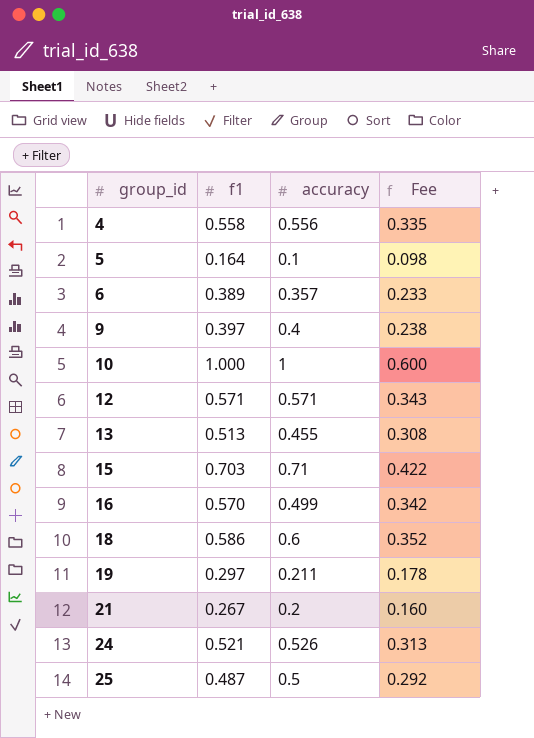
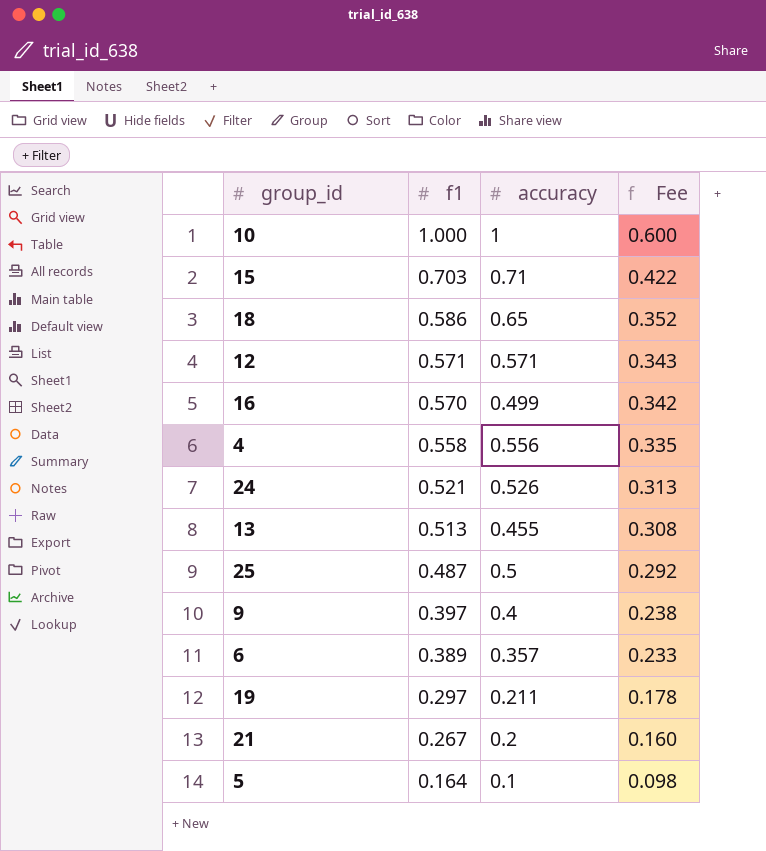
row order: group_id ascending -> f1 descending
18 | accuracy: 0.6 -> 0.65

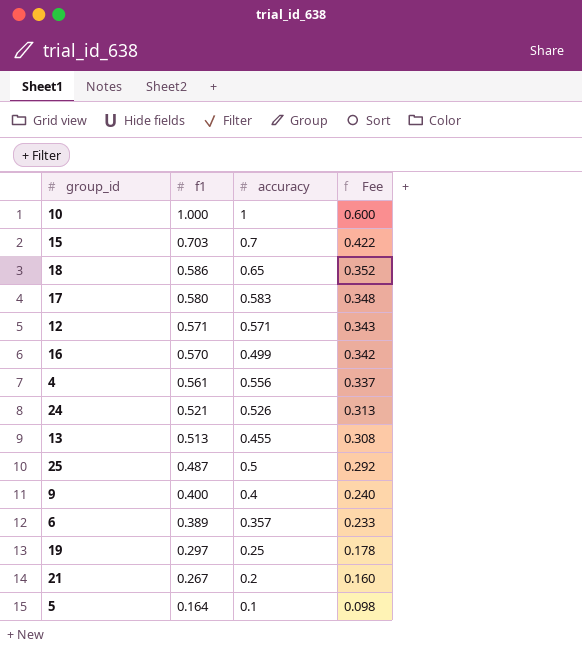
15 | accuracy: 0.71 -> 0.7
row 17: none -> 0.580 | 0.583 | 0.348
4 | f1: 0.558 -> 0.561
4 | Fee: 0.335 -> 0.337
9 | f1: 0.397 -> 0.400
9 | Fee: 0.238 -> 0.240
19 | accuracy: 0.211 -> 0.25

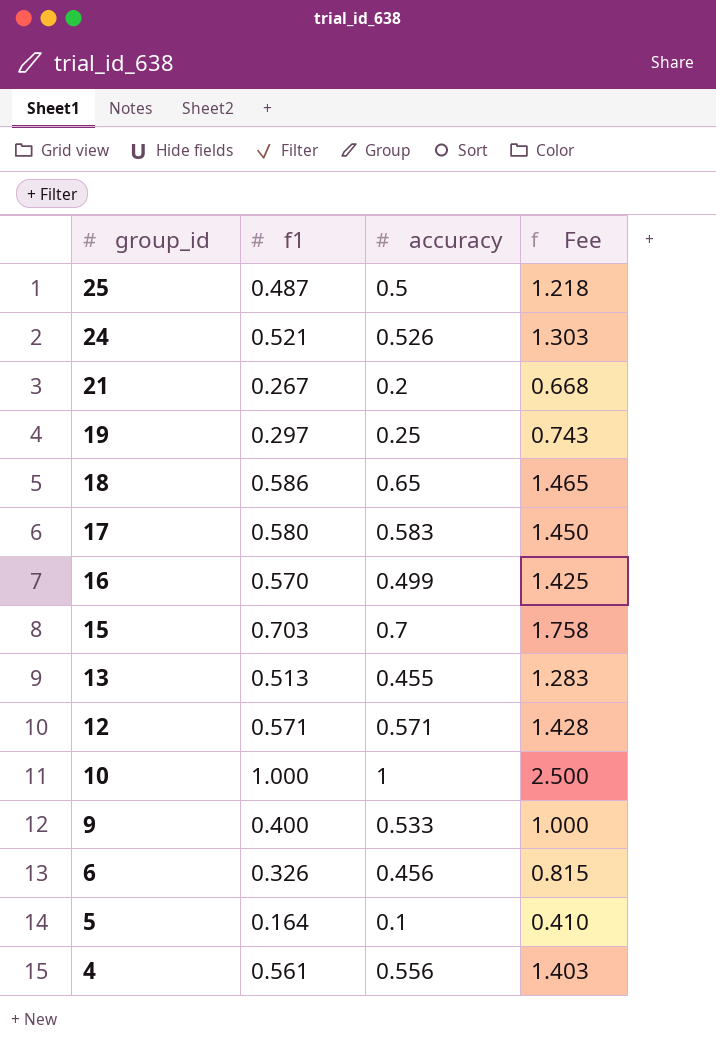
row order: f1 descending -> group_id descending
column Fee | formula: [f1] * 0.6 -> [f1] * 2.5
9 | accuracy: 0.4 -> 0.533
6 | f1: 0.389 -> 0.326
6 | accuracy: 0.357 -> 0.456

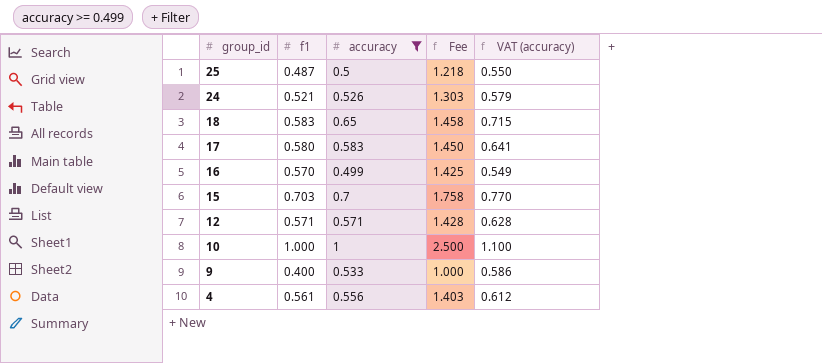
filter: none -> accuracy >= 0.499
column VAT (accuracy) | formula: none -> [accuracy] * 1.1
18 | f1: 0.586 -> 0.583
18 | Fee: 1.465 -> 1.458

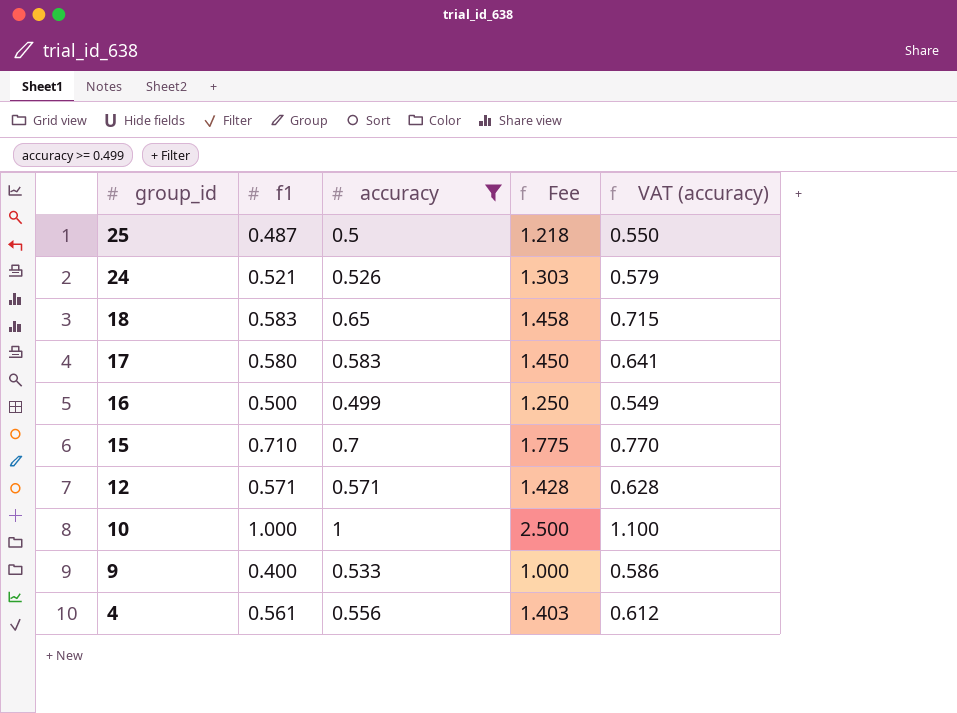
16 | f1: 0.570 -> 0.500
16 | Fee: 1.425 -> 1.250
15 | f1: 0.703 -> 0.710
15 | Fee: 1.758 -> 1.775

